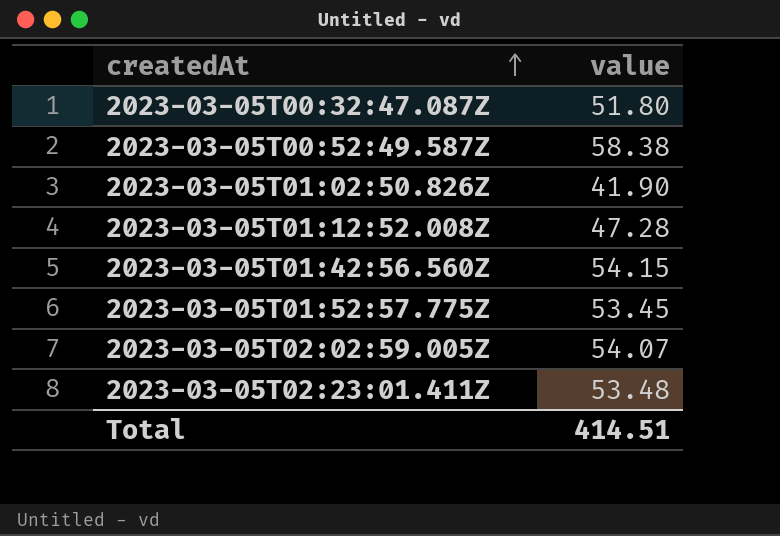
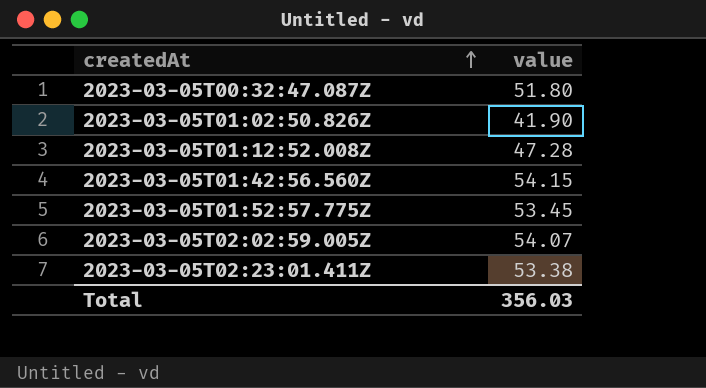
row 2023-03-05T00:52:49.587Z: 58.38 -> none
2023-03-05T02:23:01.411Z | value: 53.48 -> 53.38
Total | value: 414.51 -> 356.03

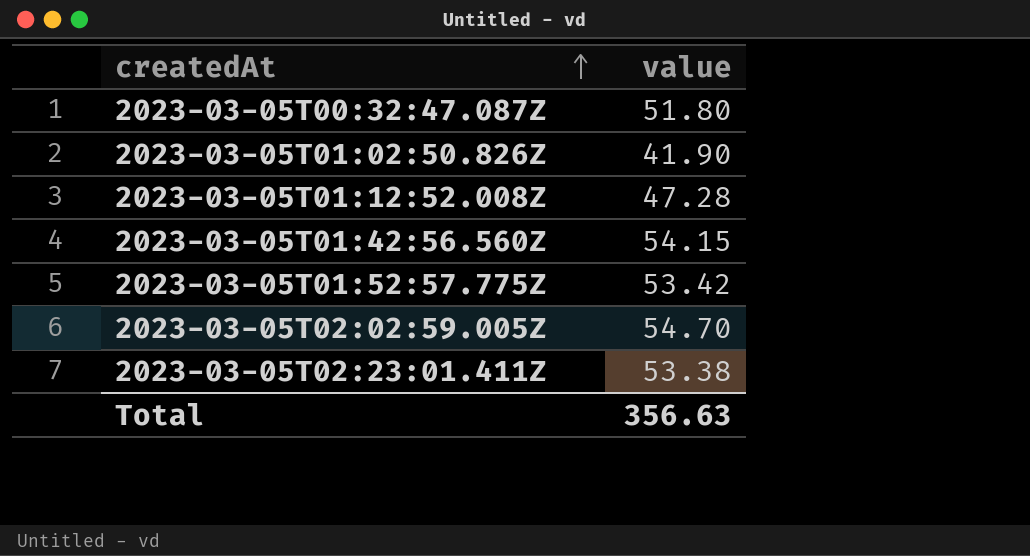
2023-03-05T01:52:57.775Z | value: 53.45 -> 53.42
2023-03-05T02:02:59.005Z | value: 54.07 -> 54.70
Total | value: 356.03 -> 356.63

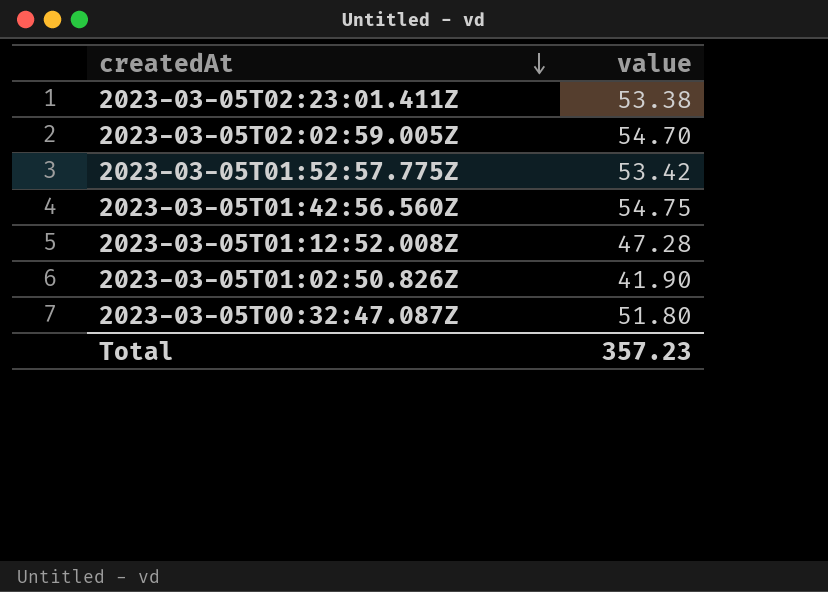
row order: createdAt ascending -> createdAt descending
2023-03-05T01:42:56.560Z | value: 54.15 -> 54.75
Total | value: 356.63 -> 357.23

